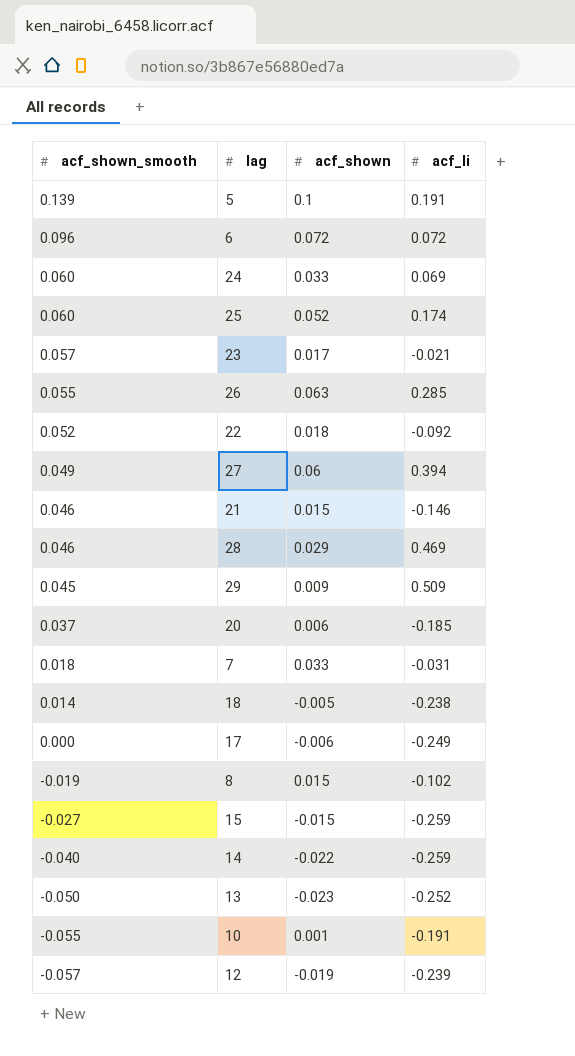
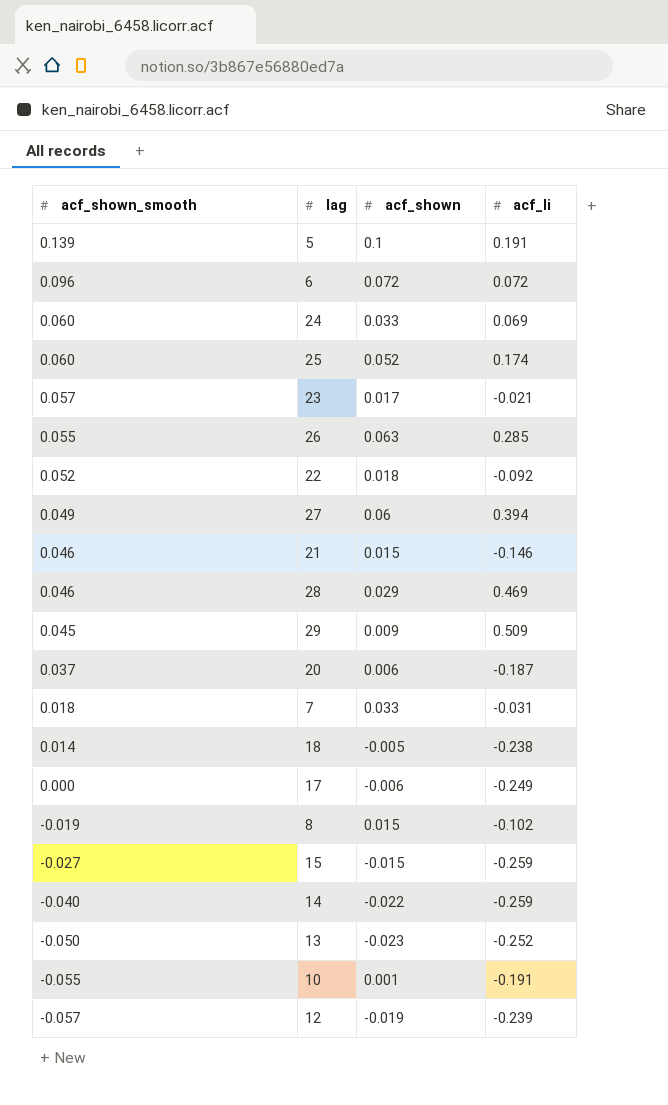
20 | acf_li: -0.185 -> -0.187

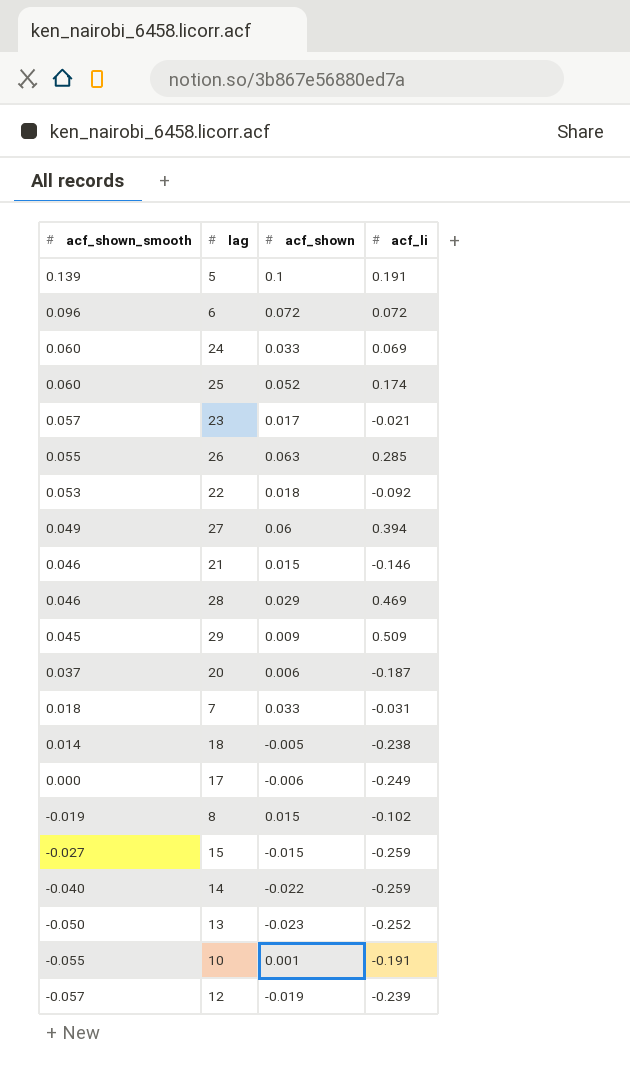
22 | acf_shown_smooth: 0.052 -> 0.053

